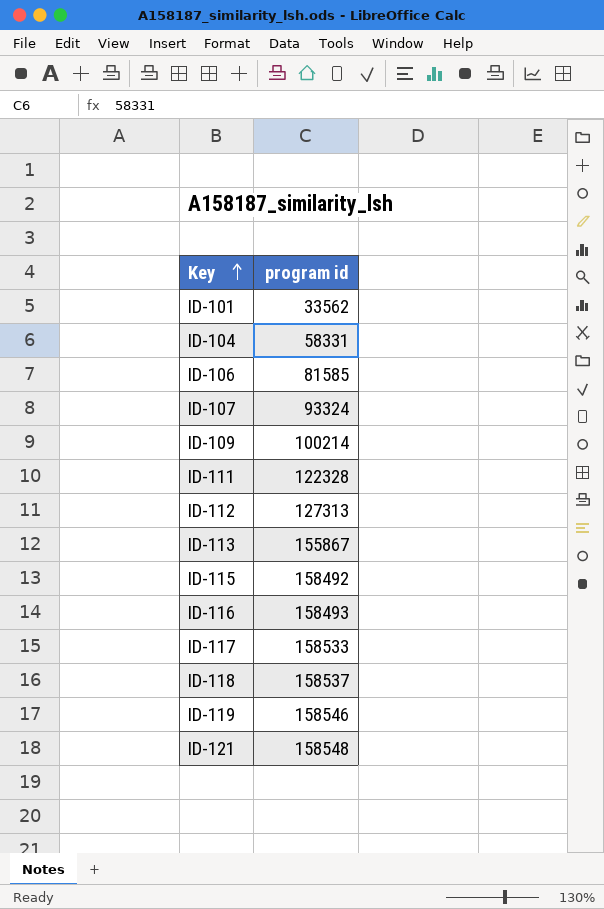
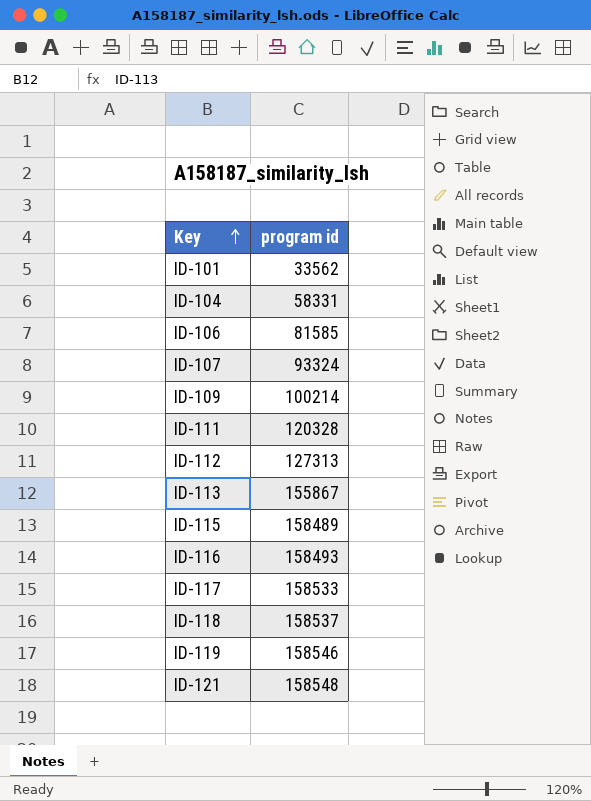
ID-111 | program id: 122328 -> 120328
ID-115 | program id: 158492 -> 158489

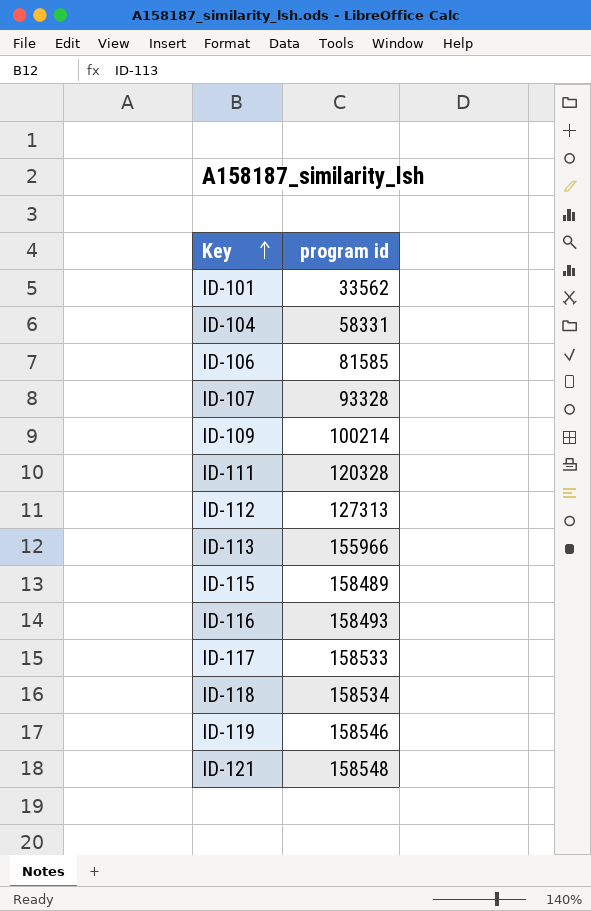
ID-107 | program id: 93324 -> 93328
ID-113 | program id: 155867 -> 155966
ID-118 | program id: 158537 -> 158534

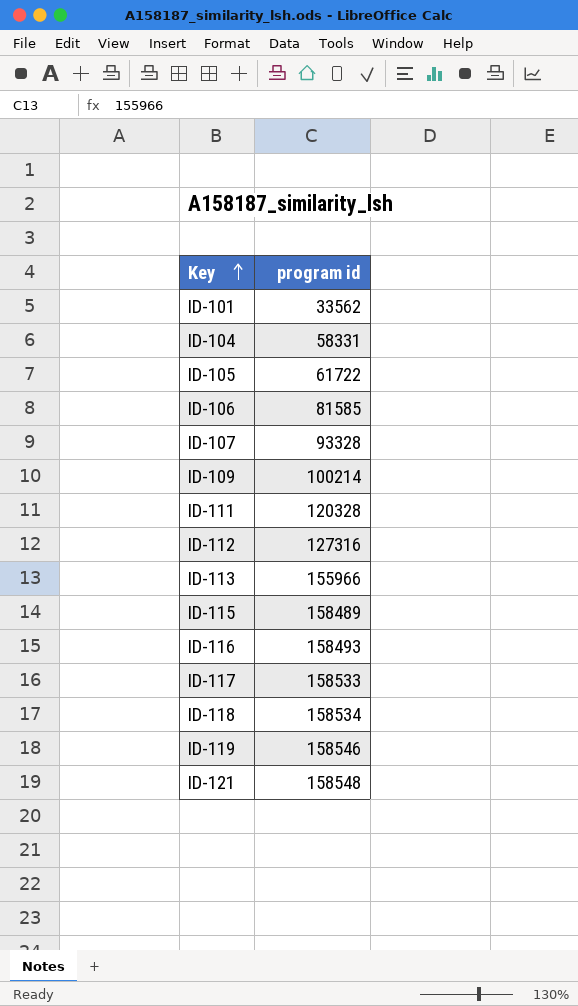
row ID-105: none -> 61722
ID-112 | program id: 127313 -> 127316

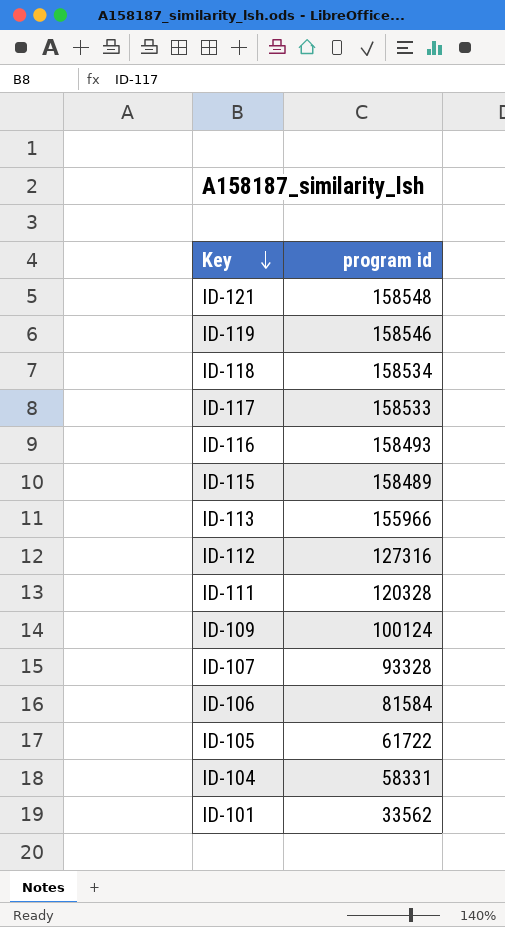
row order: Key ascending -> Key descending
ID-109 | program id: 100214 -> 100124
ID-106 | program id: 81585 -> 81584

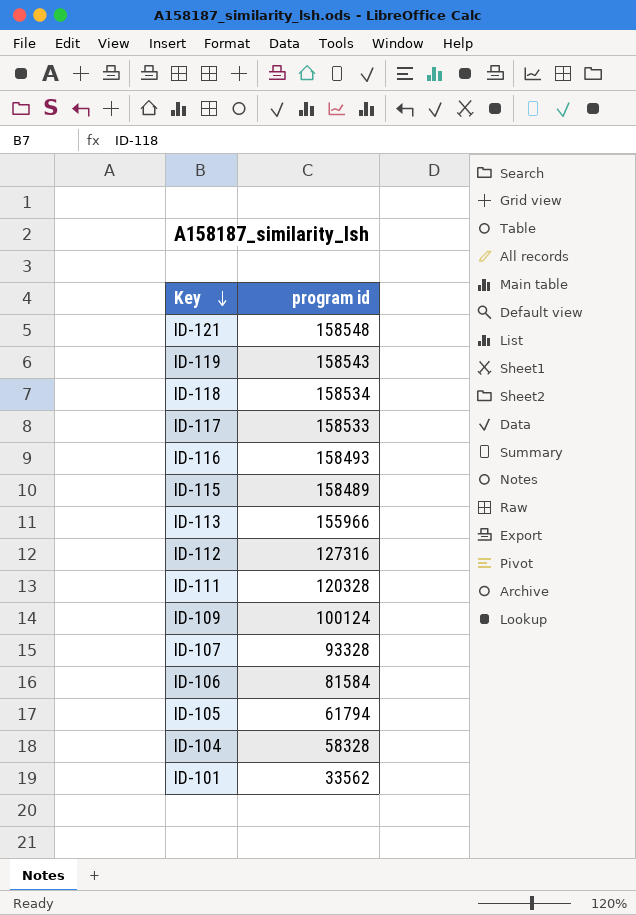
ID-119 | program id: 158546 -> 158543
ID-105 | program id: 61722 -> 61794
ID-104 | program id: 58331 -> 58328

